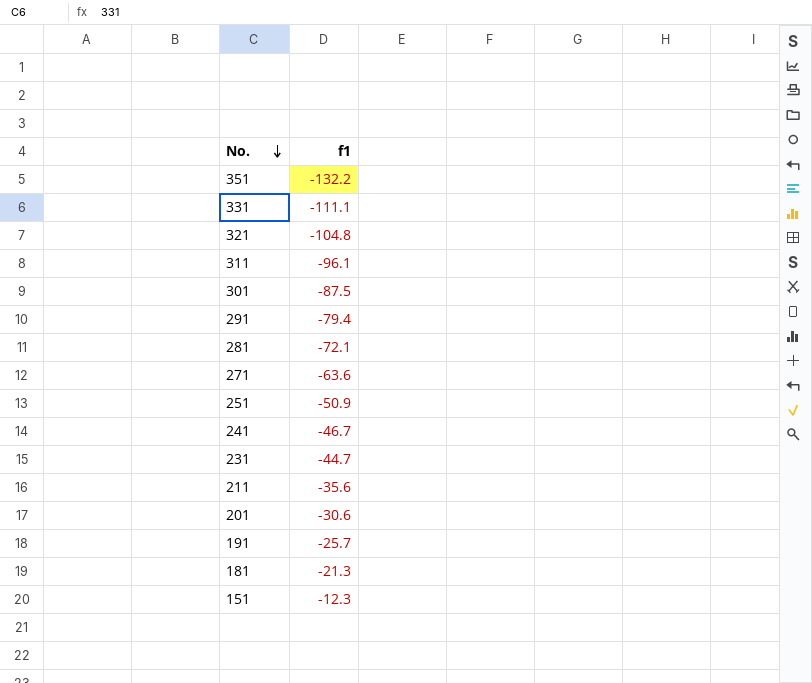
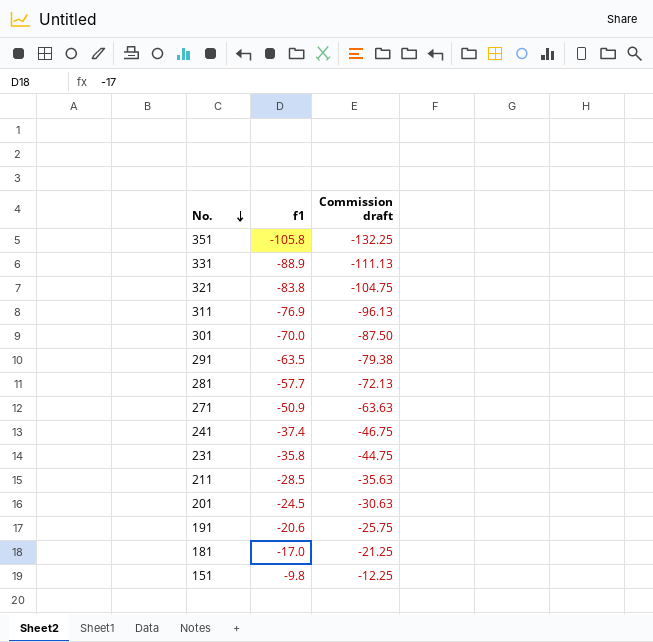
column Commission draft | formula: none -> [f1] * 1.25
row 251: -50.9 -> none
351 | f1: -132.2 -> -105.8
331 | f1: -111.1 -> -88.9
321 | f1: -104.8 -> -83.8
311 | f1: -96.1 -> -76.9
301 | f1: -87.5 -> -70.0
291 | f1: -79.4 -> -63.5
281 | f1: -72.1 -> -57.7
271 | f1: -63.6 -> -50.9
241 | f1: -46.7 -> -37.4
231 | f1: -44.7 -> -35.8
211 | f1: -35.6 -> -28.5
201 | f1: -30.6 -> -24.5
191 | f1: -25.7 -> -20.6
181 | f1: -21.3 -> -17.0
151 | f1: -12.3 -> -9.8

